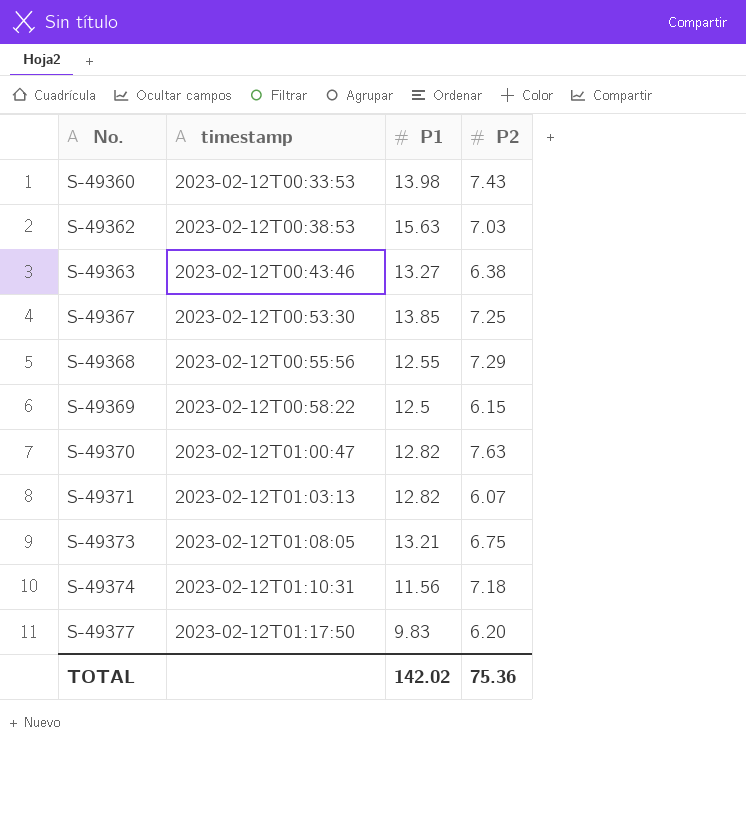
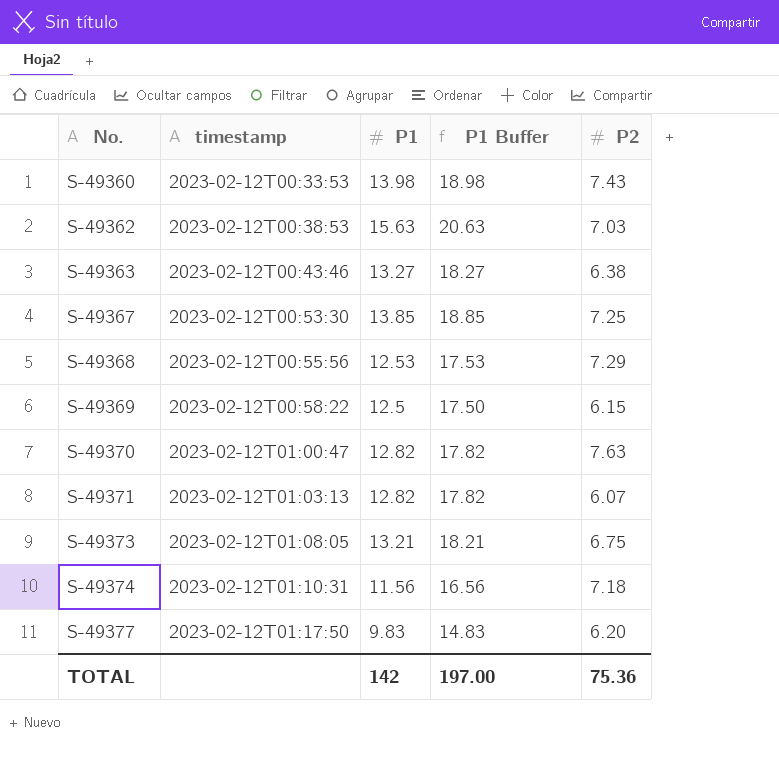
column P1 Buffer | formula: none -> [P1] + 5
S-49368 | P1: 12.55 -> 12.53
TOTAL | P1: 142.02 -> 142

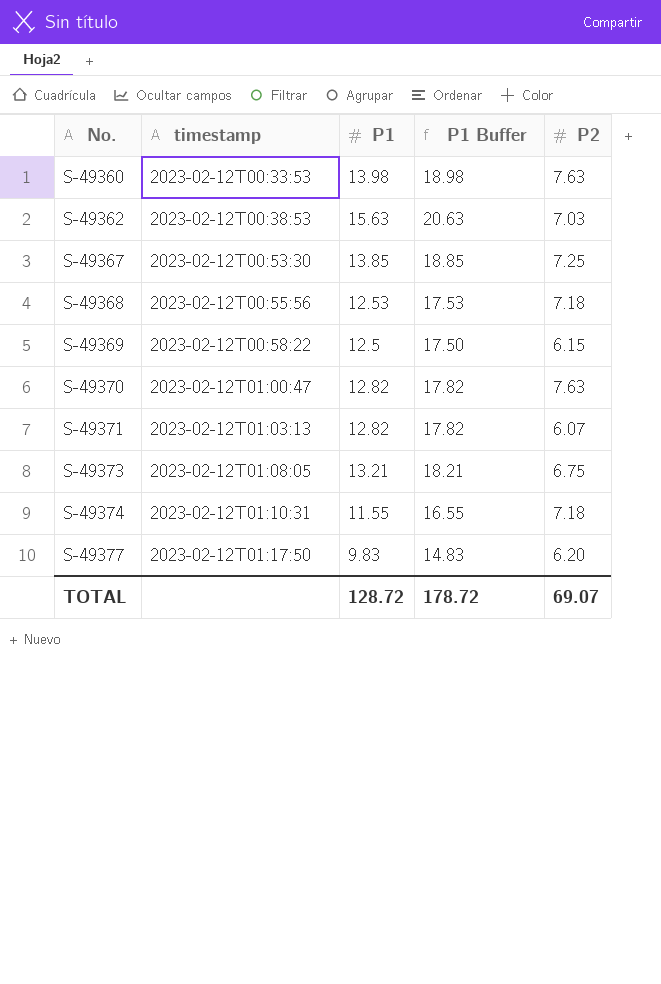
row S-49363: 2023-02-12T00:43:46 | 13.27 | 18.27 | 6.38 -> none
S-49360 | P2: 7.43 -> 7.63
S-49368 | P2: 7.29 -> 7.18
S-49374 | P1: 11.56 -> 11.55
S-49374 | P1 Buffer: 16.56 -> 16.55
TOTAL | P1: 142 -> 128.72
TOTAL | P1 Buffer: 197.00 -> 178.72
TOTAL | P2: 75.36 -> 69.07

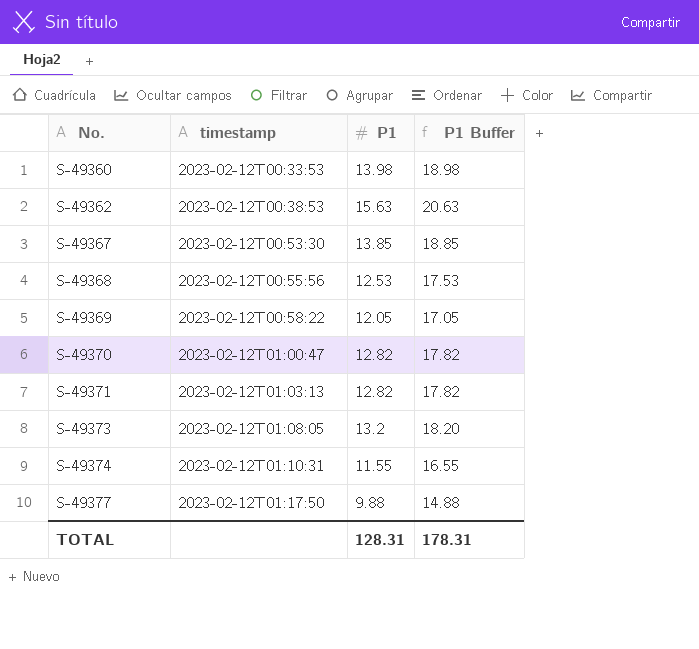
column P2 | position: 5 -> none
S-49369 | P1: 12.5 -> 12.05
S-49369 | P1 Buffer: 17.50 -> 17.05
S-49373 | P1: 13.21 -> 13.2
S-49373 | P1 Buffer: 18.21 -> 18.20
S-49377 | P1: 9.83 -> 9.88
S-49377 | P1 Buffer: 14.83 -> 14.88
TOTAL | P1: 128.72 -> 128.31
TOTAL | P1 Buffer: 178.72 -> 178.31

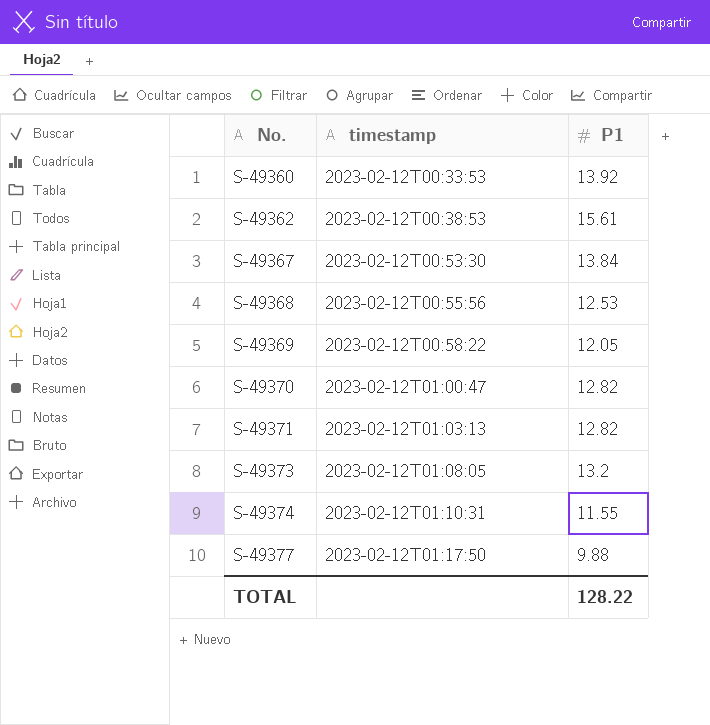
column P1 Buffer | formula: [P1] + 5 -> none
S-49360 | P1: 13.98 -> 13.92
S-49362 | P1: 15.63 -> 15.61
S-49367 | P1: 13.85 -> 13.84
TOTAL | P1: 128.31 -> 128.22

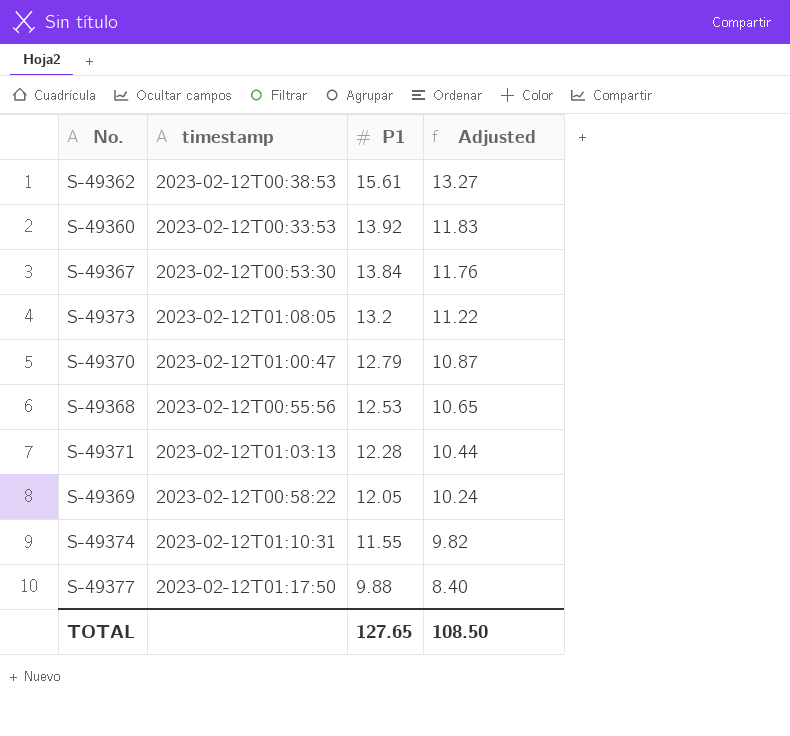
row order: No. ascending -> P1 descending
column Adjusted | formula: none -> [P1] * 0.85
S-49370 | P1: 12.82 -> 12.79
S-49371 | P1: 12.82 -> 12.28
TOTAL | P1: 128.22 -> 127.65

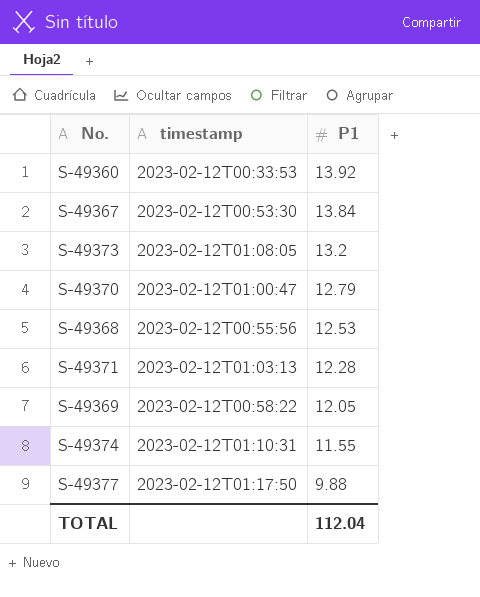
column Adjusted | formula: [P1] * 0.85 -> none
row S-49362: 2023-02-12T00:38:53 | 15.61 | 13.27 -> none
TOTAL | P1: 127.65 -> 112.04

